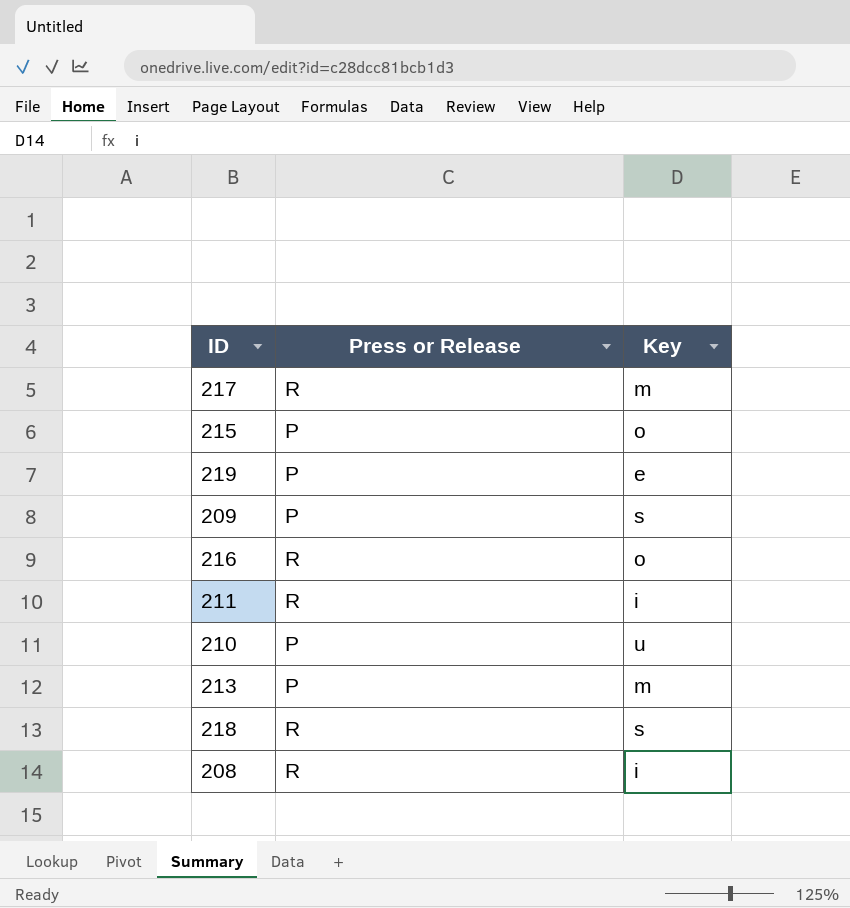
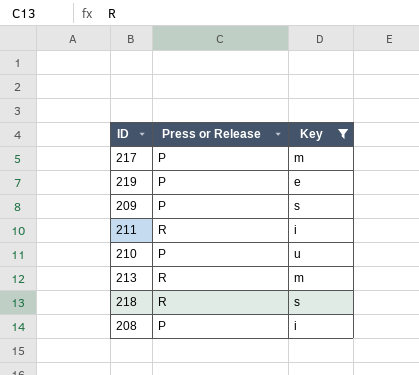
filter: none -> Key != o
217 | Press or Release: R -> P
213 | Press or Release: P -> R
208 | Press or Release: R -> P

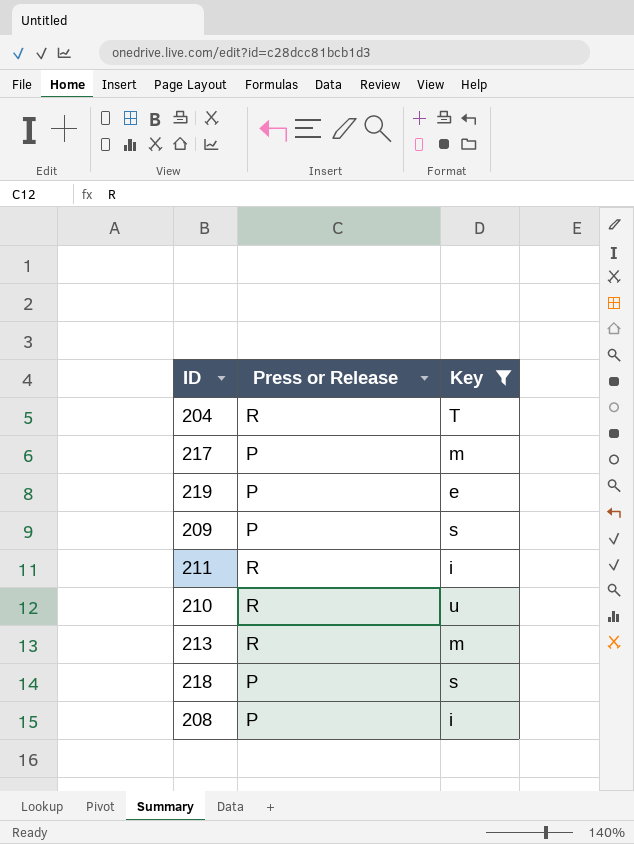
row 204: none -> R | T
210 | Press or Release: P -> R
218 | Press or Release: R -> P

